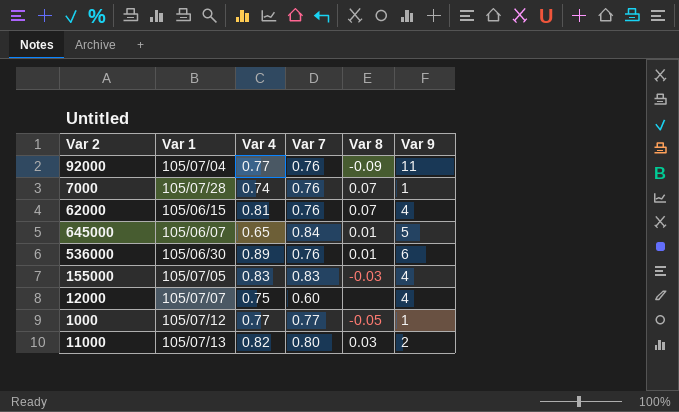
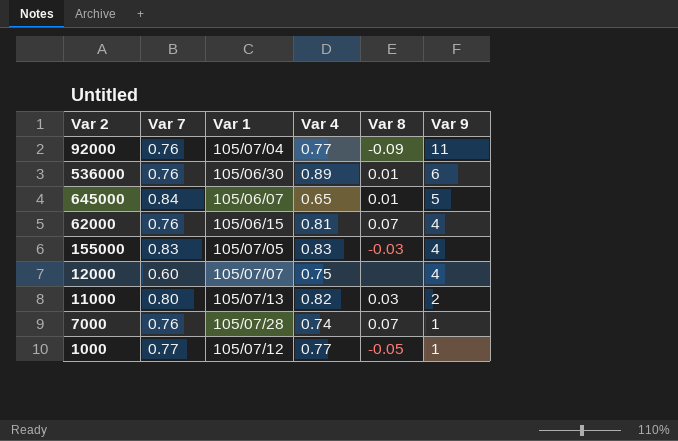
row order: none -> Var 9 descending
column Var 7 | position: 4 -> 2

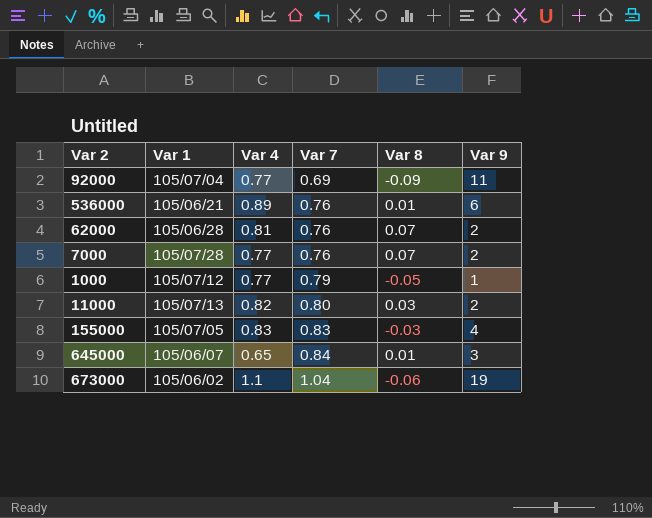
row order: Var 9 descending -> Var 7 ascending
column Var 7 | position: 2 -> 4
row 12000: 0.60 | 105/07/07 | 0.75 | none | 4 -> none
92000 | Var 7: 0.76 -> 0.69
536000 | Var 1: 105/06/30 -> 105/06/21
62000 | Var 1: 105/06/15 -> 105/06/28
62000 | Var 9: 4 -> 2
7000 | Var 4: 0.74 -> 0.77
7000 | Var 9: 1 -> 2
1000 | Var 7: 0.77 -> 0.79
645000 | Var 9: 5 -> 3
row 673000: none -> 105/06/02 | 1.1 | 1.04 | -0.06 | 19

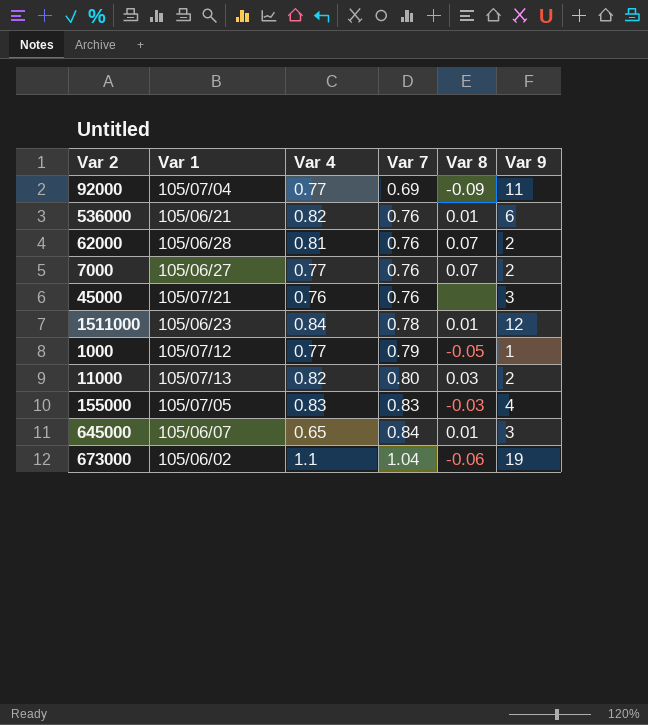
536000 | Var 4: 0.89 -> 0.82
7000 | Var 1: 105/07/28 -> 105/06/27
row 45000: none -> 105/07/21 | 0.76 | 0.76 | none | 3
row 1511000: none -> 105/06/23 | 0.84 | 0.78 | 0.01 | 12

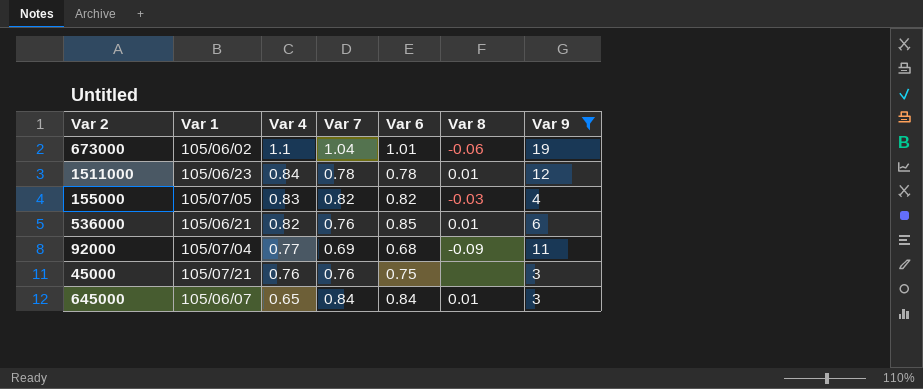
filter: none -> Var 9 >= 3
row order: Var 7 ascending -> Var 4 descending
column Var 6 | position: none -> 5
155000 | Var 7: 0.83 -> 0.82

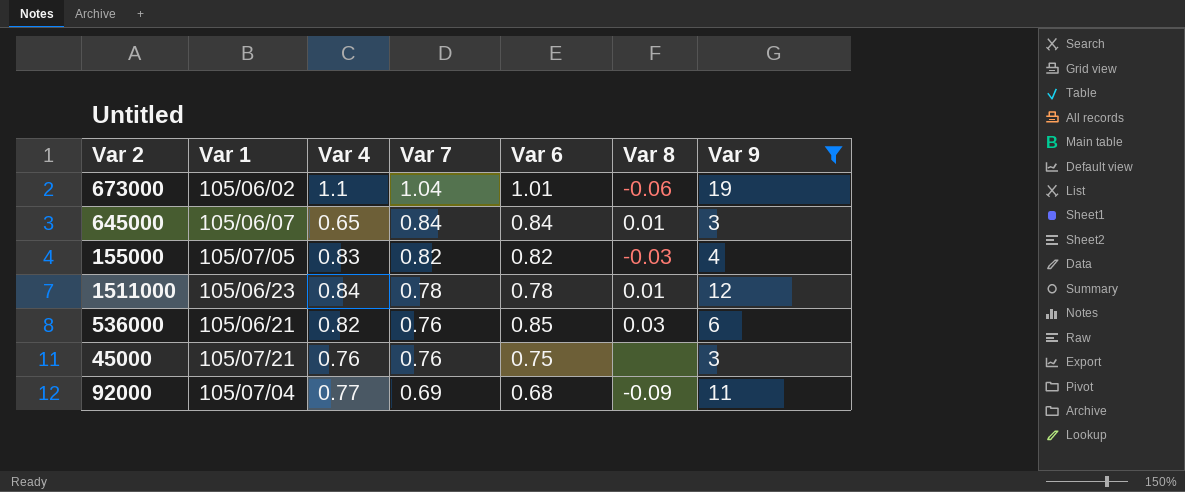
row order: Var 4 descending -> Var 7 descending
536000 | Var 8: 0.01 -> 0.03

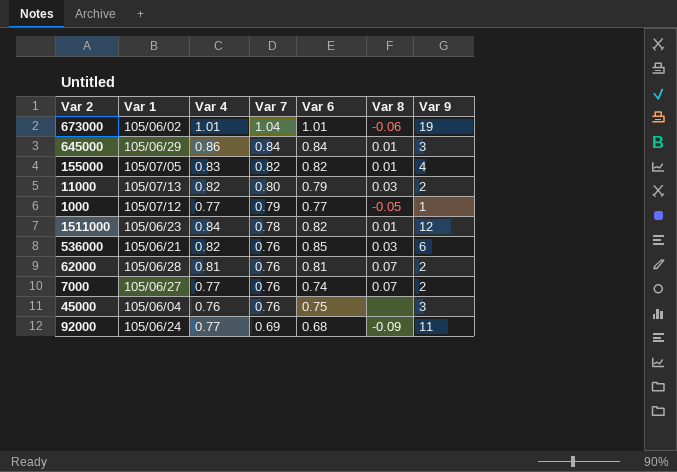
filter: Var 9 >= 3 -> none
673000 | Var 4: 1.1 -> 1.01
645000 | Var 1: 105/06/07 -> 105/06/29
645000 | Var 4: 0.65 -> 0.86
155000 | Var 8: -0.03 -> 0.01
1511000 | Var 6: 0.78 -> 0.82
45000 | Var 1: 105/07/21 -> 105/06/04
92000 | Var 1: 105/07/04 -> 105/06/24

